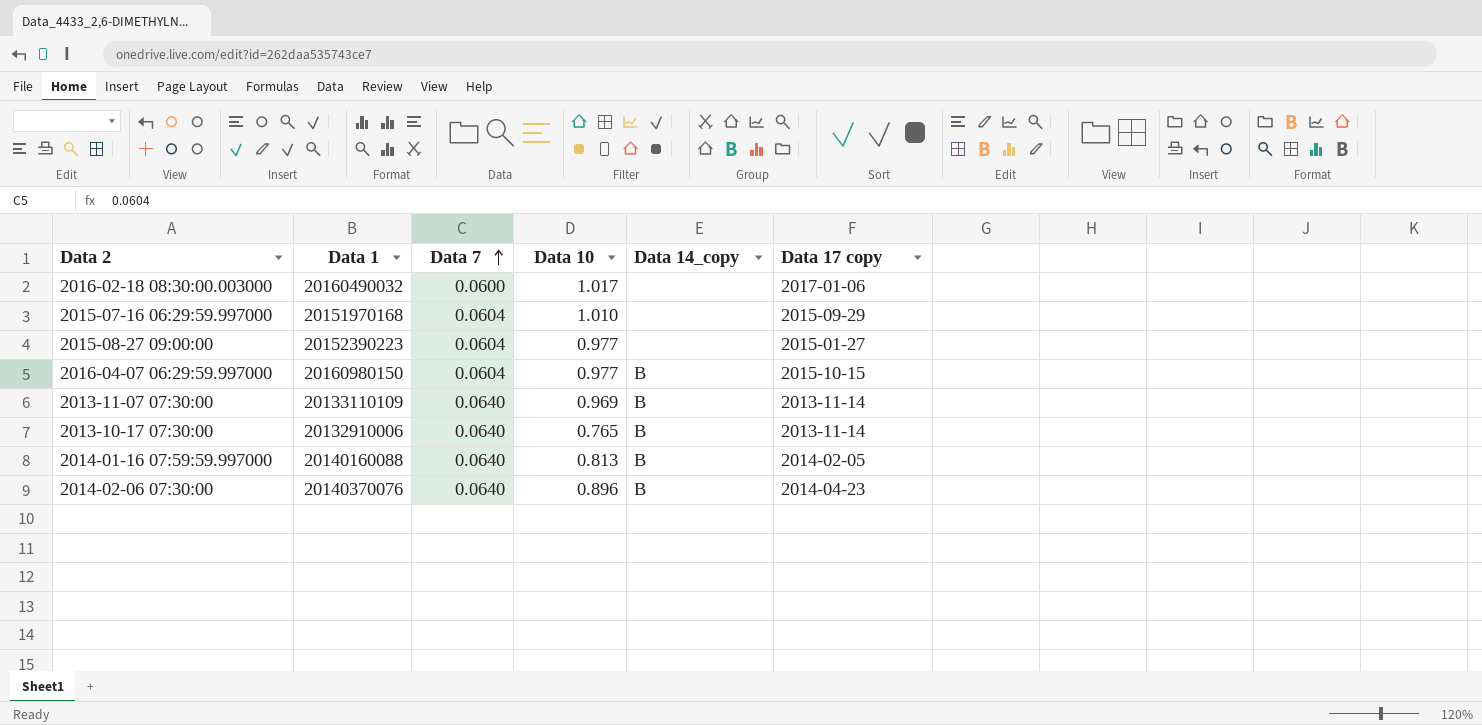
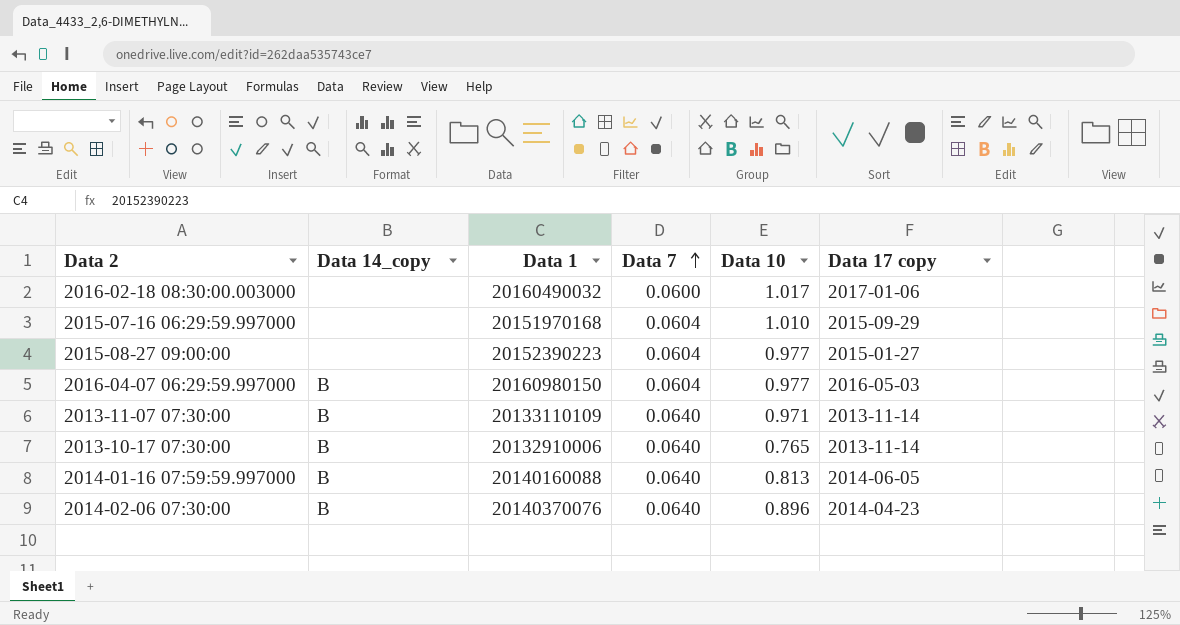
column Data 14_copy | position: 5 -> 2
2016-04-07 06:29:59.997000 | Data 17 copy: 2015-10-15 -> 2016-05-03
2013-11-07 07:30:00 | Data 10: 0.969 -> 0.971
2014-01-16 07:59:59.997000 | Data 17 copy: 2014-02-05 -> 2014-06-05

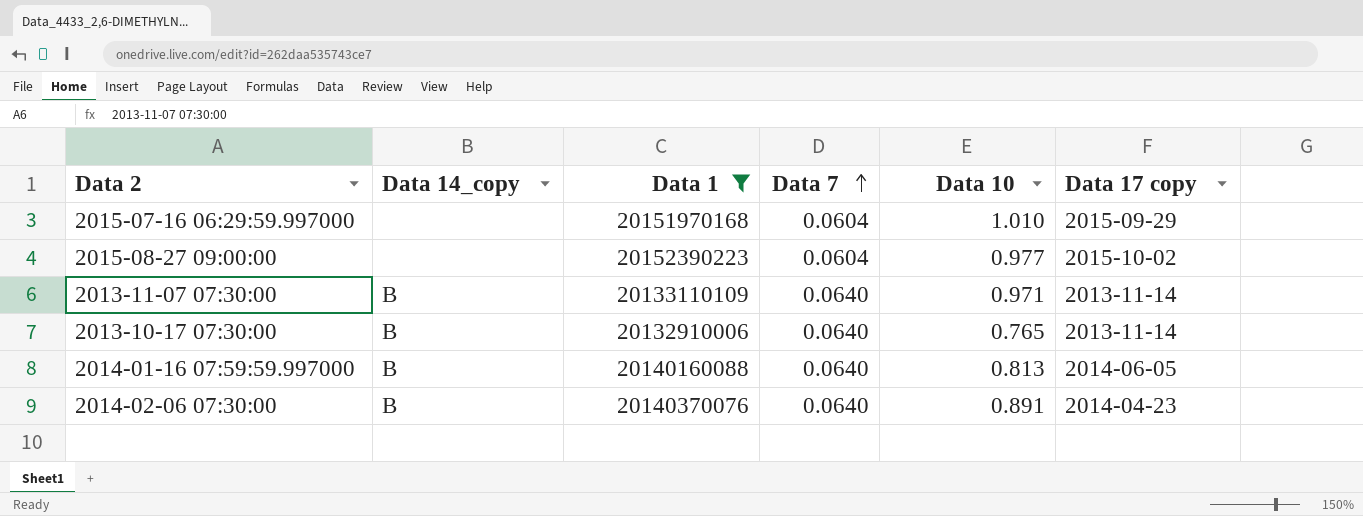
filter: none -> Data 1 <= 20152390223
2015-08-27 09:00:00 | Data 17 copy: 2015-01-27 -> 2015-10-02
2014-02-06 07:30:00 | Data 10: 0.896 -> 0.891

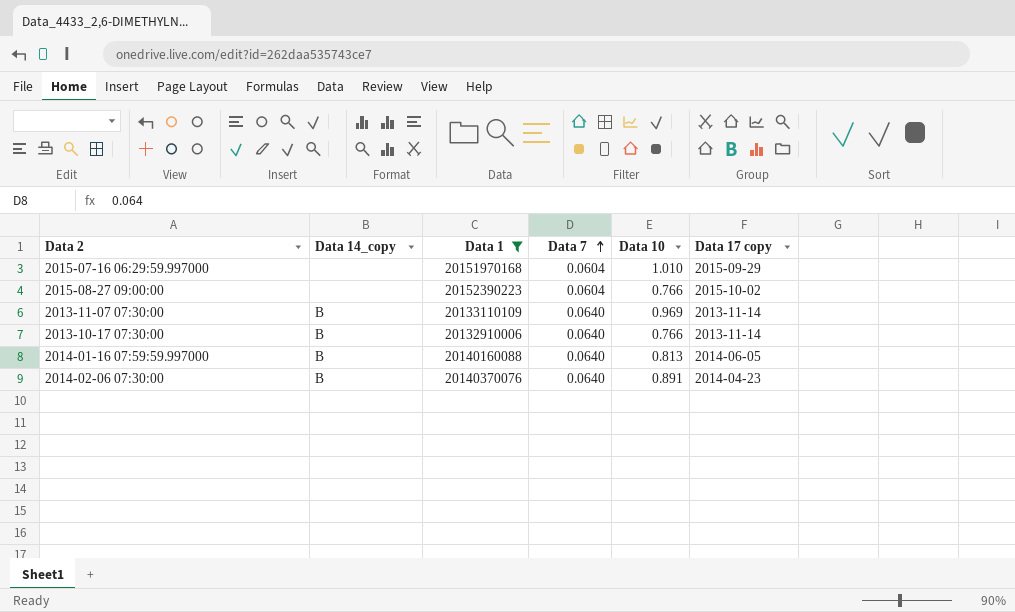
2015-08-27 09:00:00 | Data 10: 0.977 -> 0.766
2013-11-07 07:30:00 | Data 10: 0.971 -> 0.969
2013-10-17 07:30:00 | Data 10: 0.765 -> 0.766

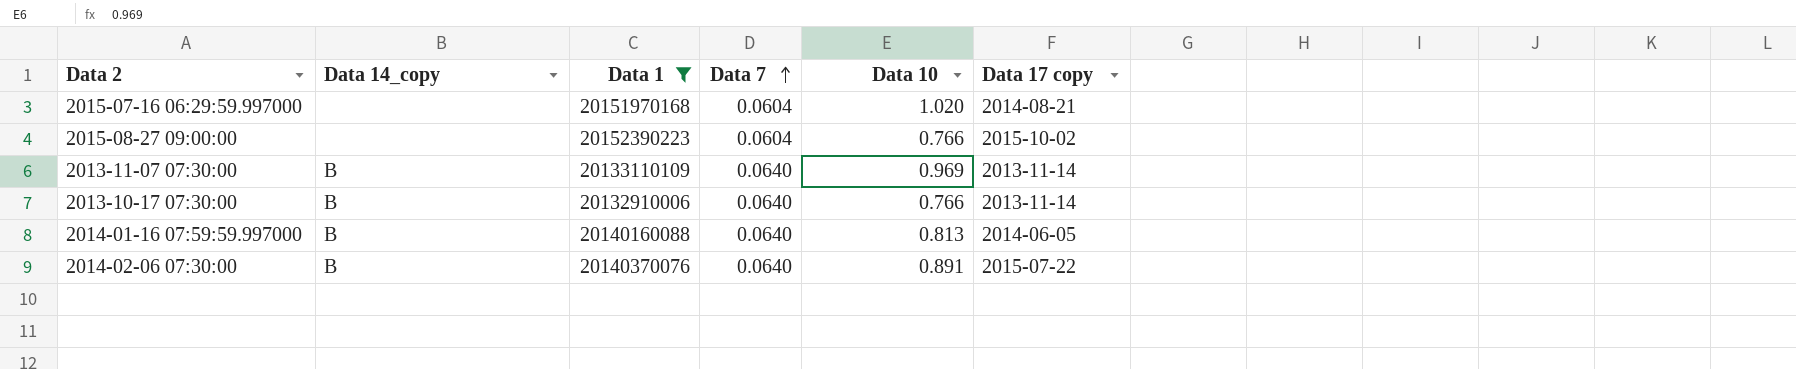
2015-07-16 06:29:59.997000 | Data 10: 1.010 -> 1.020
2015-07-16 06:29:59.997000 | Data 17 copy: 2015-09-29 -> 2014-08-21
2014-02-06 07:30:00 | Data 17 copy: 2014-04-23 -> 2015-07-22

